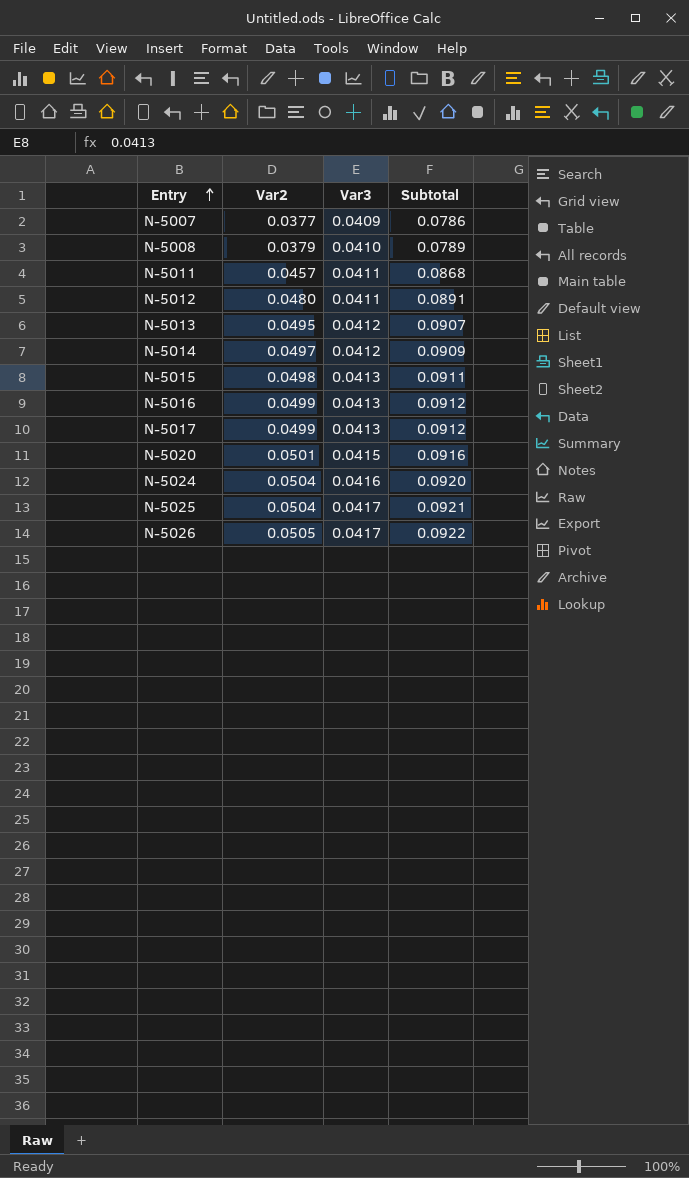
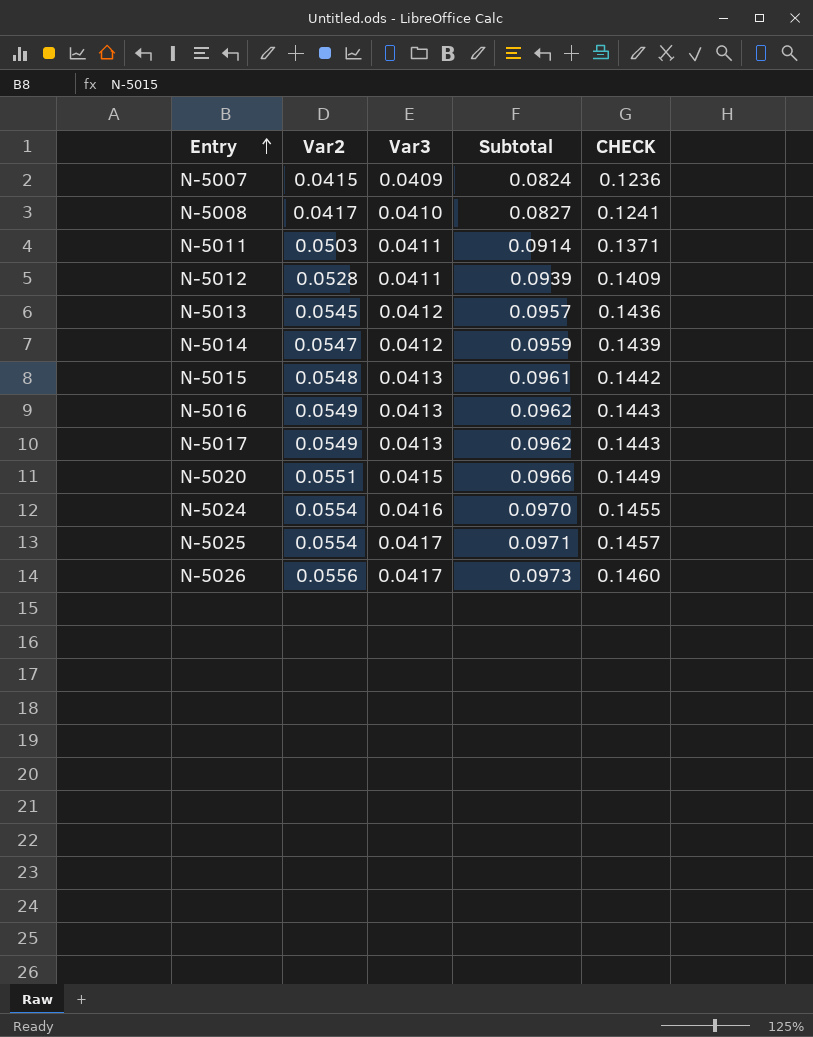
column CHECK | formula: none -> [Subtotal] * 1.5
N-5007 | Var2: 0.0377 -> 0.0415
N-5007 | Subtotal: 0.0786 -> 0.0824
N-5008 | Var2: 0.0379 -> 0.0417
N-5008 | Subtotal: 0.0789 -> 0.0827
N-5011 | Var2: 0.0457 -> 0.0503
N-5011 | Subtotal: 0.0868 -> 0.0914
N-5012 | Var2: 0.0480 -> 0.0528
N-5012 | Subtotal: 0.0891 -> 0.0939
N-5013 | Var2: 0.0495 -> 0.0545
N-5013 | Subtotal: 0.0907 -> 0.0957
N-5014 | Var2: 0.0497 -> 0.0547
N-5014 | Subtotal: 0.0909 -> 0.0959
N-5015 | Var2: 0.0498 -> 0.0548
N-5015 | Subtotal: 0.0911 -> 0.0961
N-5016 | Var2: 0.0499 -> 0.0549
N-5016 | Subtotal: 0.0912 -> 0.0962
N-5017 | Var2: 0.0499 -> 0.0549
N-5017 | Subtotal: 0.0912 -> 0.0962
N-5020 | Var2: 0.0501 -> 0.0551
N-5020 | Subtotal: 0.0916 -> 0.0966
N-5024 | Var2: 0.0504 -> 0.0554
N-5024 | Subtotal: 0.0920 -> 0.0970
N-5025 | Var2: 0.0504 -> 0.0554
N-5025 | Subtotal: 0.0921 -> 0.0971
N-5026 | Var2: 0.0505 -> 0.0556
N-5026 | Subtotal: 0.0922 -> 0.0973

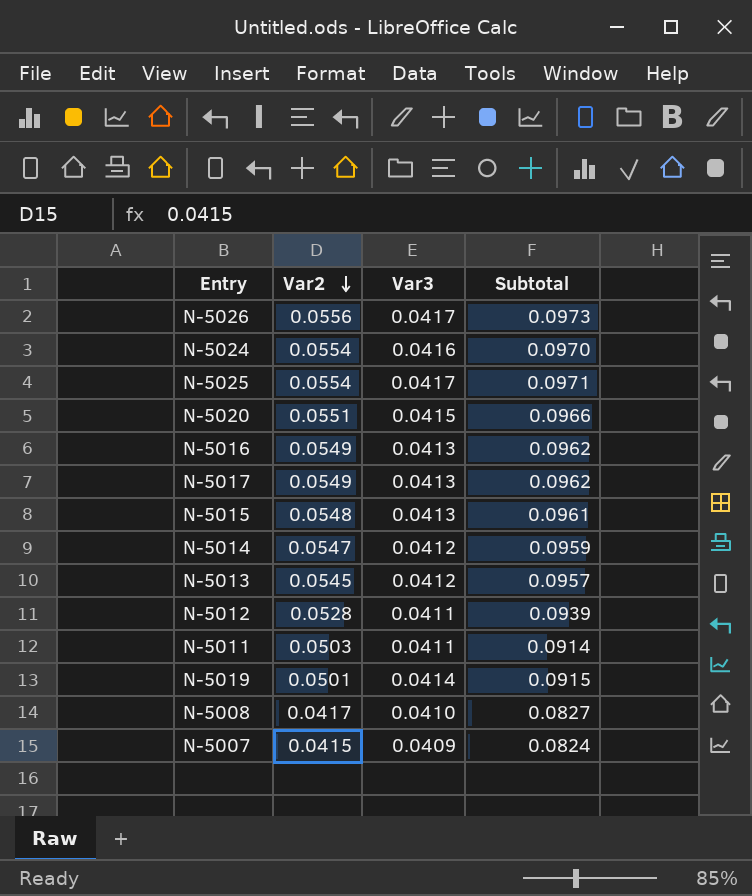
row order: Entry ascending -> Var2 descending
column CHECK | formula: [Subtotal] * 1.5 -> none
row N-5019: none -> 0.0501 | 0.0414 | 0.0915

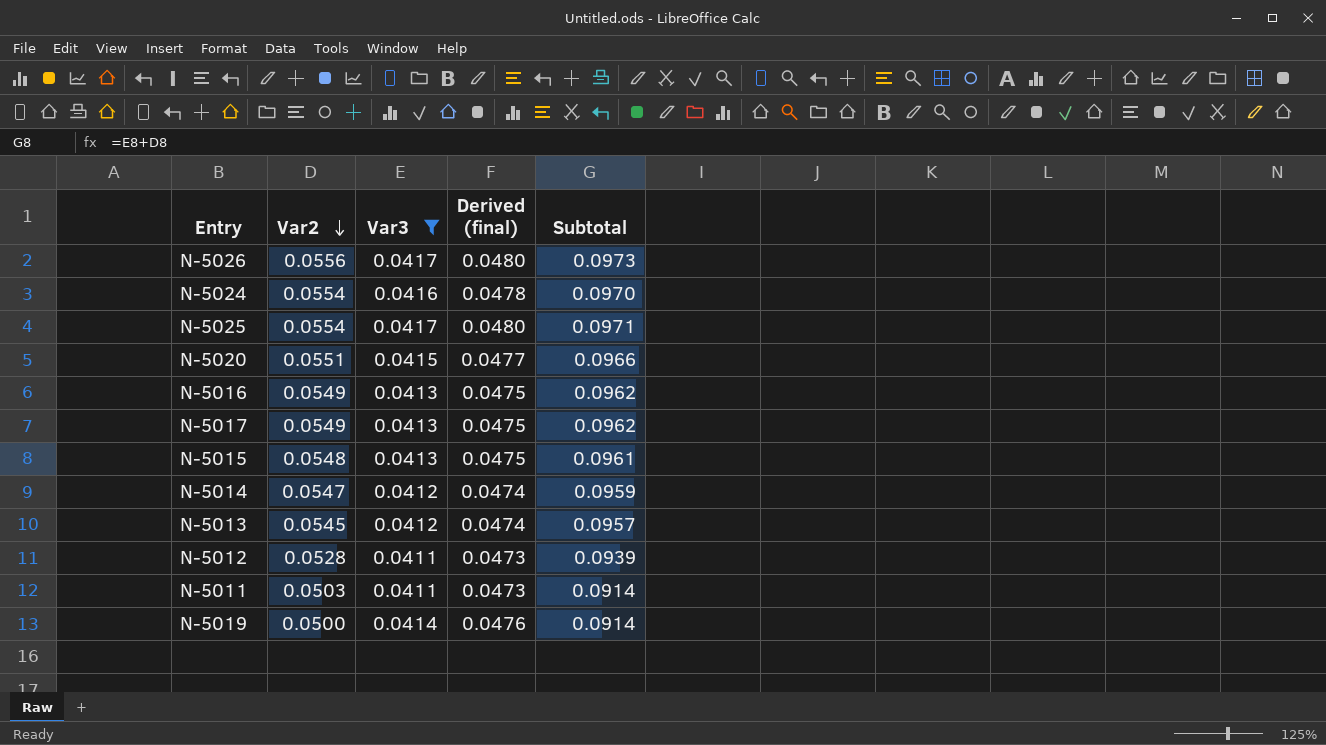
filter: none -> Var3 >= 0.0411
column Derived (final) | formula: none -> [Var3] * 1.15
N-5019 | Var2: 0.0501 -> 0.0500
N-5019 | Subtotal: 0.0915 -> 0.0914

